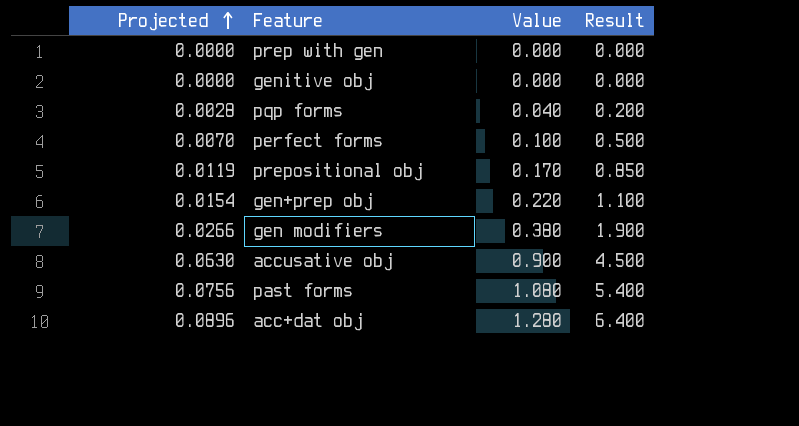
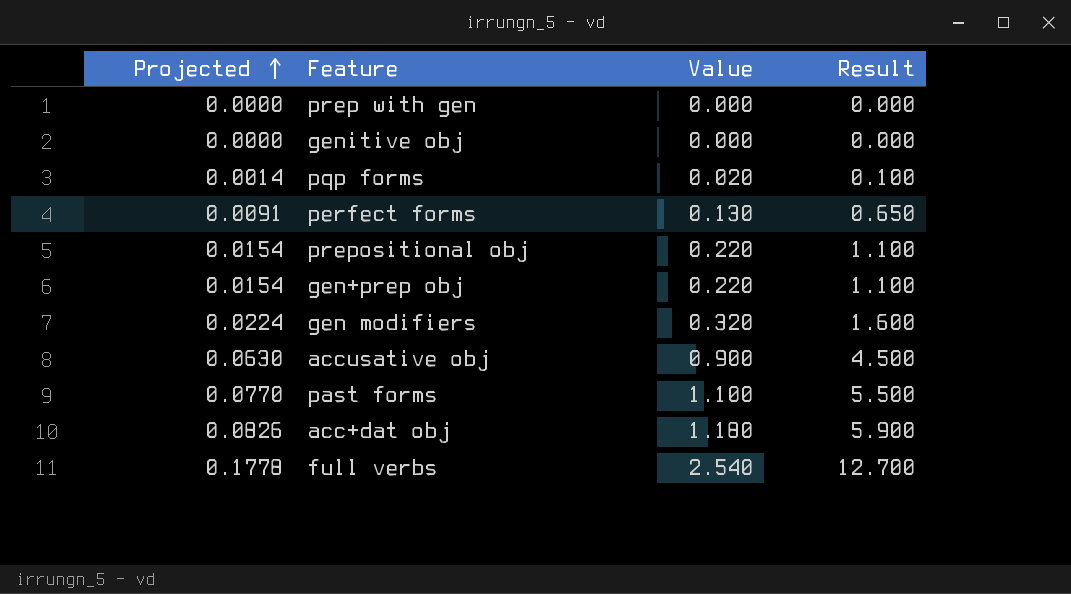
pqp forms | Projected: 0.0028 -> 0.0014
pqp forms | Value: 0.040 -> 0.020
pqp forms | Result: 0.200 -> 0.100
perfect forms | Projected: 0.0070 -> 0.0091
perfect forms | Value: 0.100 -> 0.130
perfect forms | Result: 0.500 -> 0.650
prepositional obj | Projected: 0.0119 -> 0.0154
prepositional obj | Value: 0.170 -> 0.220
prepositional obj | Result: 0.850 -> 1.100
gen modifiers | Projected: 0.0266 -> 0.0224
gen modifiers | Value: 0.380 -> 0.320
gen modifiers | Result: 1.900 -> 1.600
past forms | Projected: 0.0756 -> 0.0770
past forms | Value: 1.080 -> 1.100
past forms | Result: 5.400 -> 5.500
acc+dat obj | Projected: 0.0896 -> 0.0826
acc+dat obj | Value: 1.280 -> 1.180
acc+dat obj | Result: 6.400 -> 5.900
row full verbs: none -> 0.1778 | 2.540 | 12.700

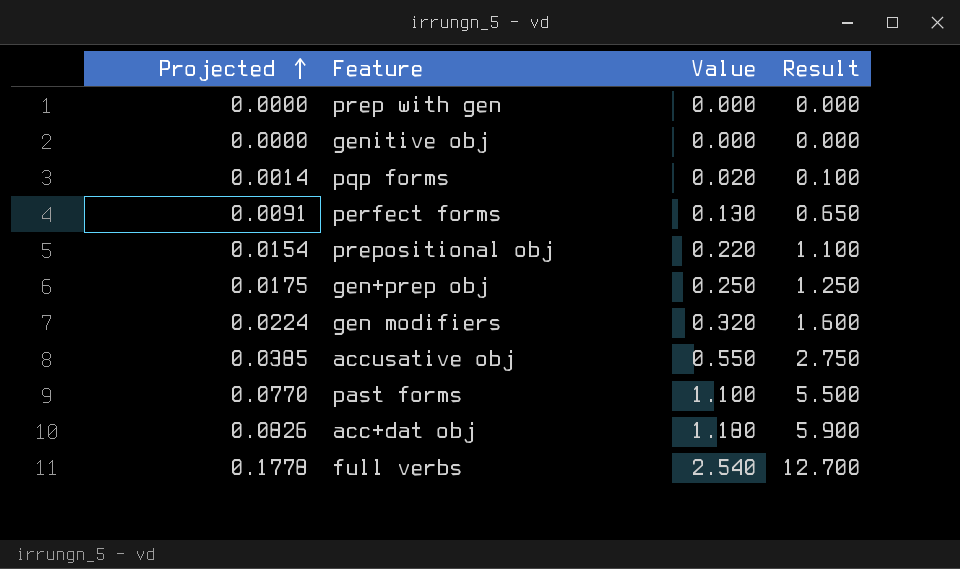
gen+prep obj | Projected: 0.0154 -> 0.0175
gen+prep obj | Value: 0.220 -> 0.250
gen+prep obj | Result: 1.100 -> 1.250
accusative obj | Projected: 0.0630 -> 0.0385
accusative obj | Value: 0.900 -> 0.550
accusative obj | Result: 4.500 -> 2.750

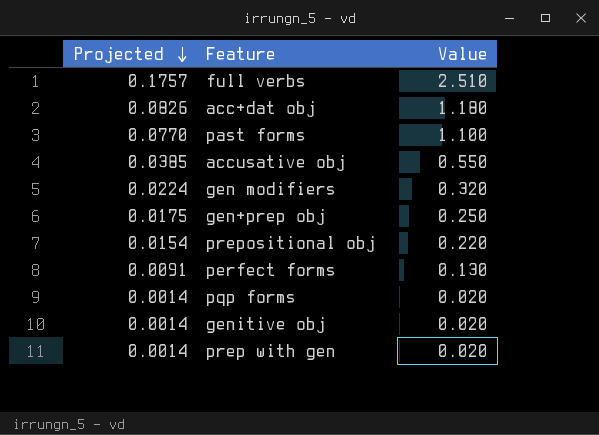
row order: Projected ascending -> Projected descending
column Result | formula: [Value] * 5 -> none
full verbs | Projected: 0.1778 -> 0.1757
full verbs | Value: 2.540 -> 2.510
genitive obj | Projected: 0.0000 -> 0.0014
genitive obj | Value: 0.000 -> 0.020
prep with gen | Projected: 0.0000 -> 0.0014
prep with gen | Value: 0.000 -> 0.020

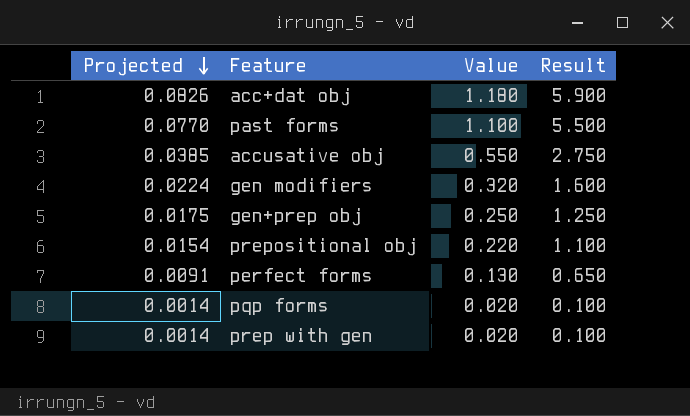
column Result | formula: none -> [Value] * 5
row full verbs: 0.1757 | 2.510 -> none
row genitive obj: 0.0014 | 0.020 -> none

